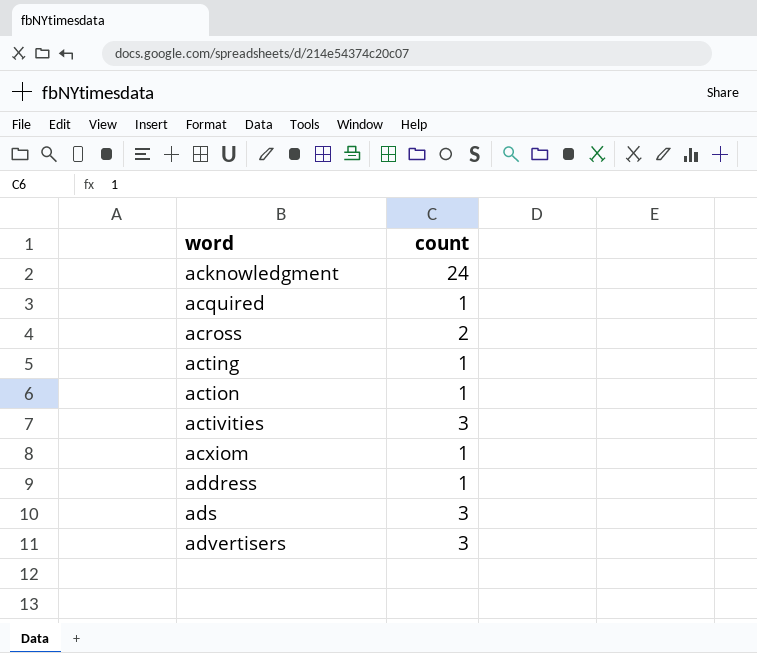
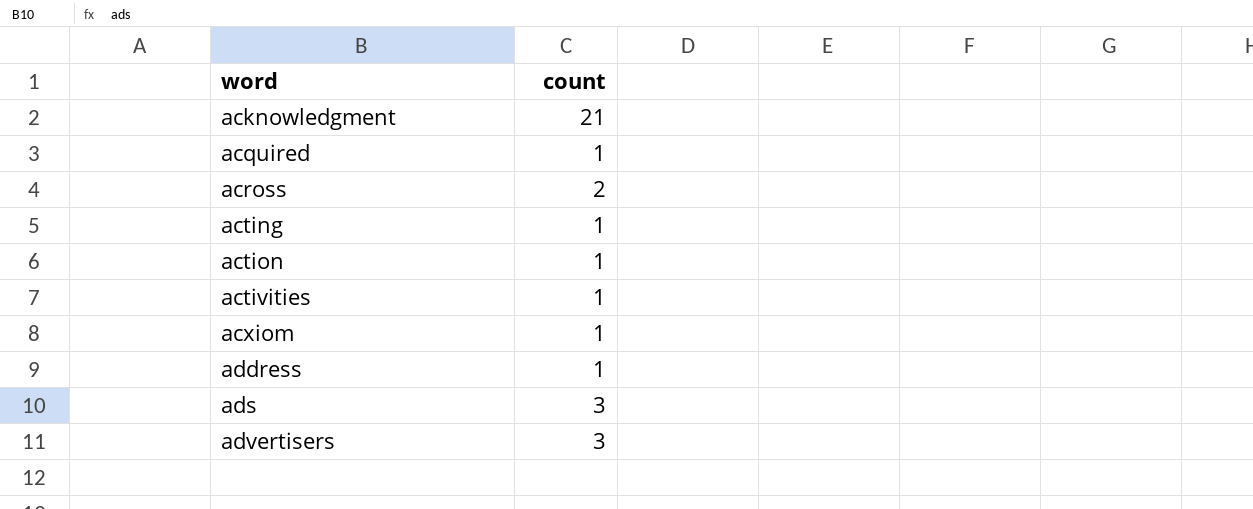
acknowledgment | count: 24 -> 21
activities | count: 3 -> 1

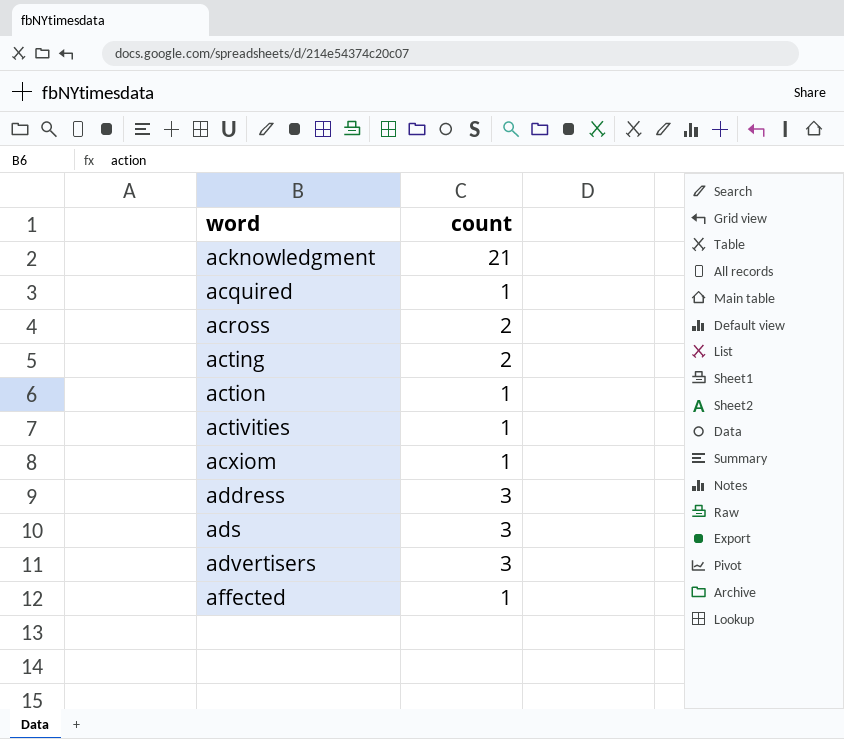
acting | count: 1 -> 2
address | count: 1 -> 3
row affected: none -> 1

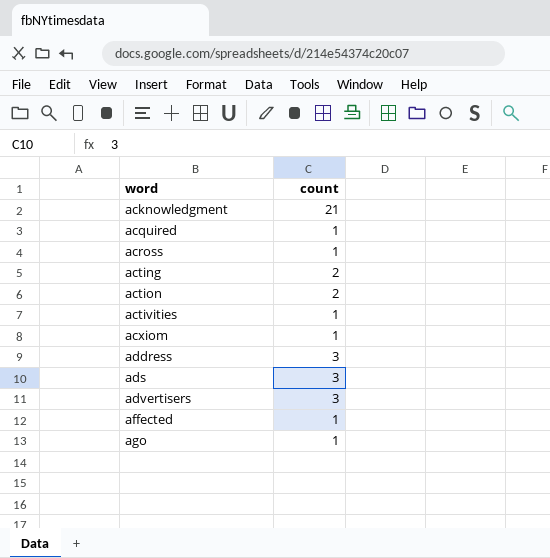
across | count: 2 -> 1
action | count: 1 -> 2
row ago: none -> 1

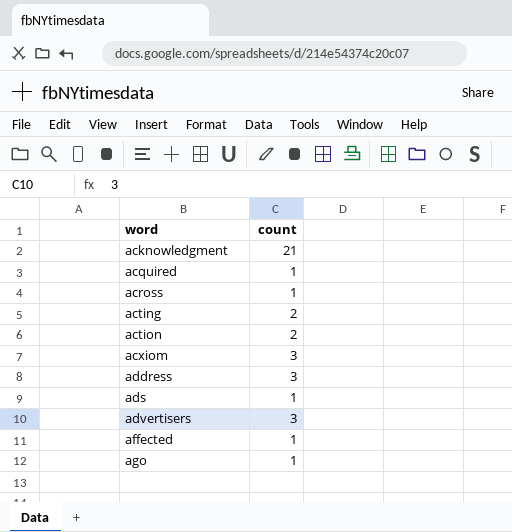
row activities: 1 -> none
acxiom | count: 1 -> 3
ads | count: 3 -> 1

